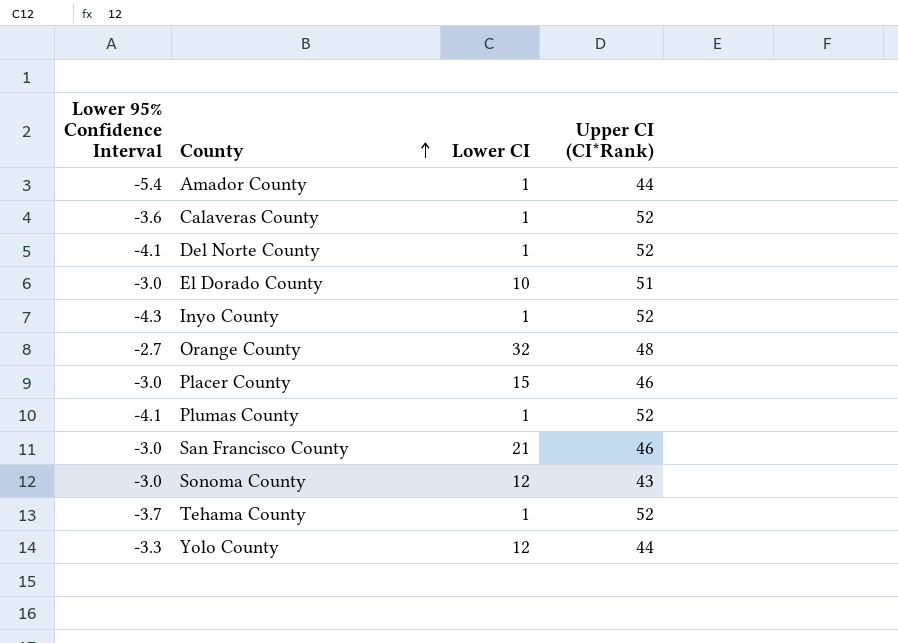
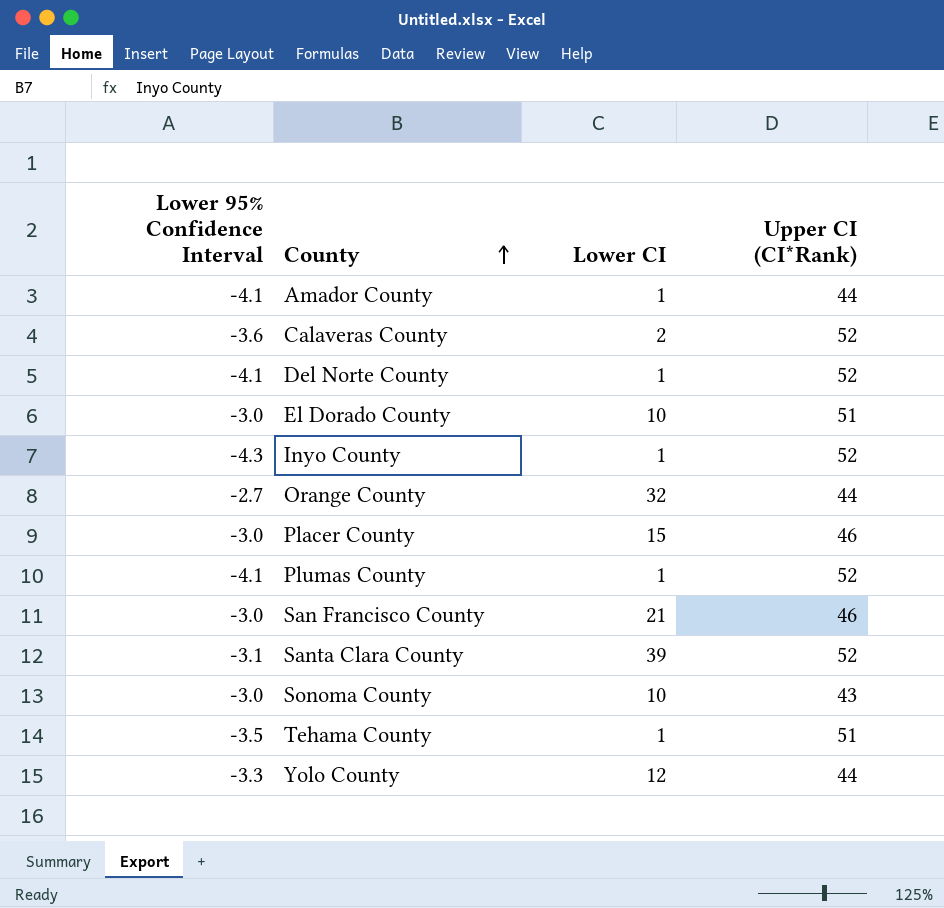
Amador County | Lower 95% Confidence Interval: -5.4 -> -4.1
Calaveras County | Lower CI: 1 -> 2
Orange County | Upper CI (CI*Rank): 48 -> 44
row Santa Clara County: none -> -3.1 | 39 | 52
Sonoma County | Lower CI: 12 -> 10
Tehama County | Lower 95% Confidence Interval: -3.7 -> -3.5
Tehama County | Upper CI (CI*Rank): 52 -> 51

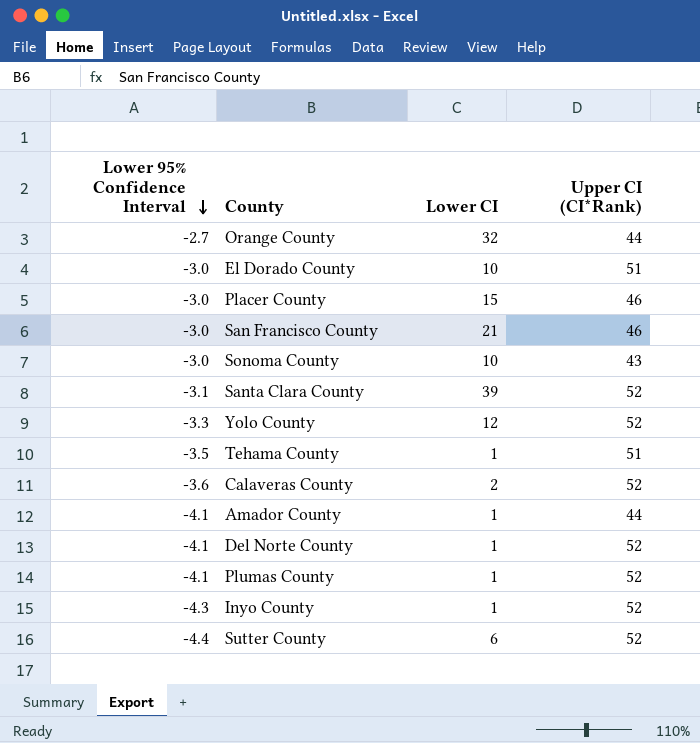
row order: County ascending -> Lower 95% Confidence Interval descending
Yolo County | Upper CI (CI*Rank): 44 -> 52
row Sutter County: none -> -4.4 | 6 | 52

